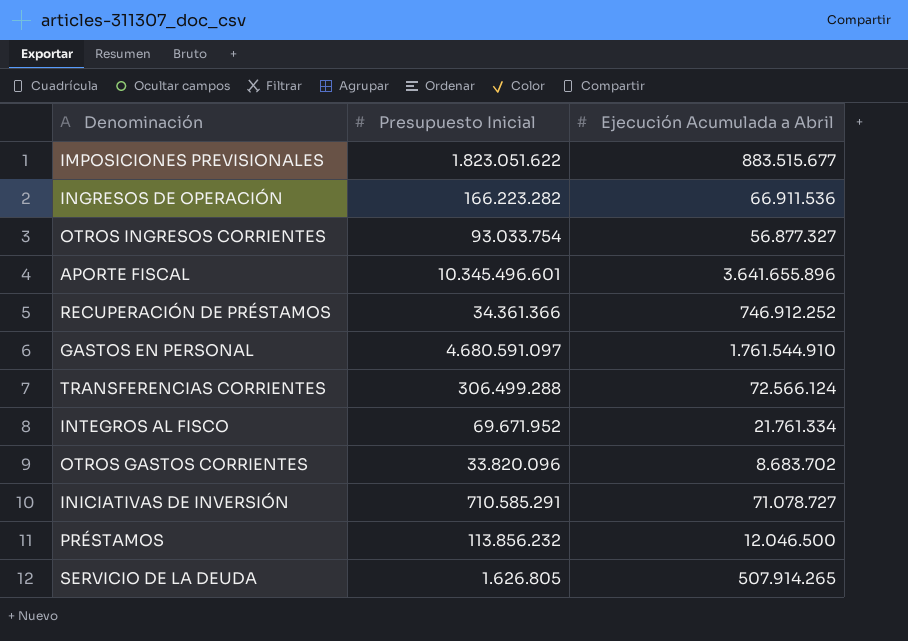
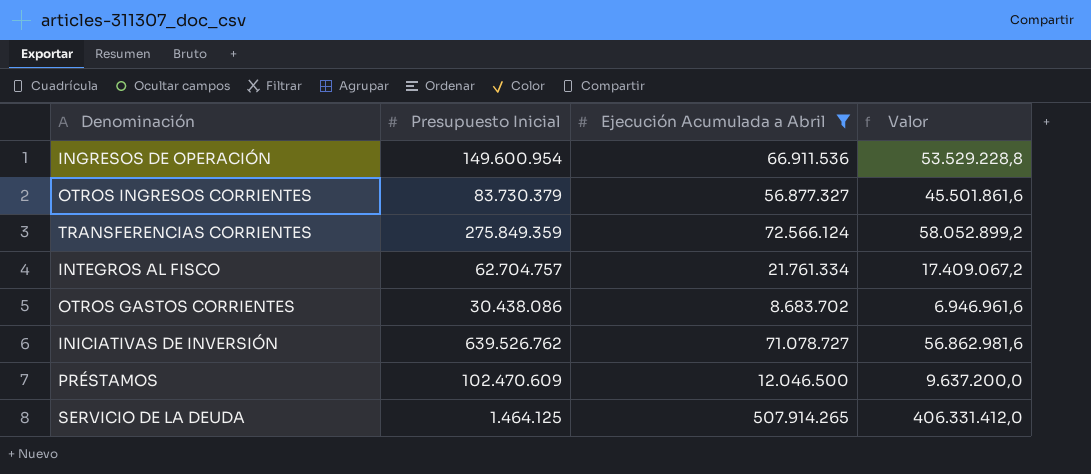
filter: none -> Ejecución Acumulada a Abril <= 507.914.265
column Valor | formula: none -> [Ejecución Acumulada a Abril] * 0,8
INGRESOS DE OPERACIÓN | Presupuesto Inicial: 166.223.282 -> 149.600.954
OTROS INGRESOS CORRIENTES | Presupuesto Inicial: 93.033.754 -> 83.730.379
TRANSFERENCIAS CORRIENTES | Presupuesto Inicial: 306.499.288 -> 275.849.359
INTEGROS AL FISCO | Presupuesto Inicial: 69.671.952 -> 62.704.757
OTROS GASTOS CORRIENTES | Presupuesto Inicial: 33.820.096 -> 30.438.086
INICIATIVAS DE INVERSIÓN | Presupuesto Inicial: 710.585.291 -> 639.526.762
PRÉSTAMOS | Presupuesto Inicial: 113.856.232 -> 102.470.609
SERVICIO DE LA DEUDA | Presupuesto Inicial: 1.626.805 -> 1.464.125

